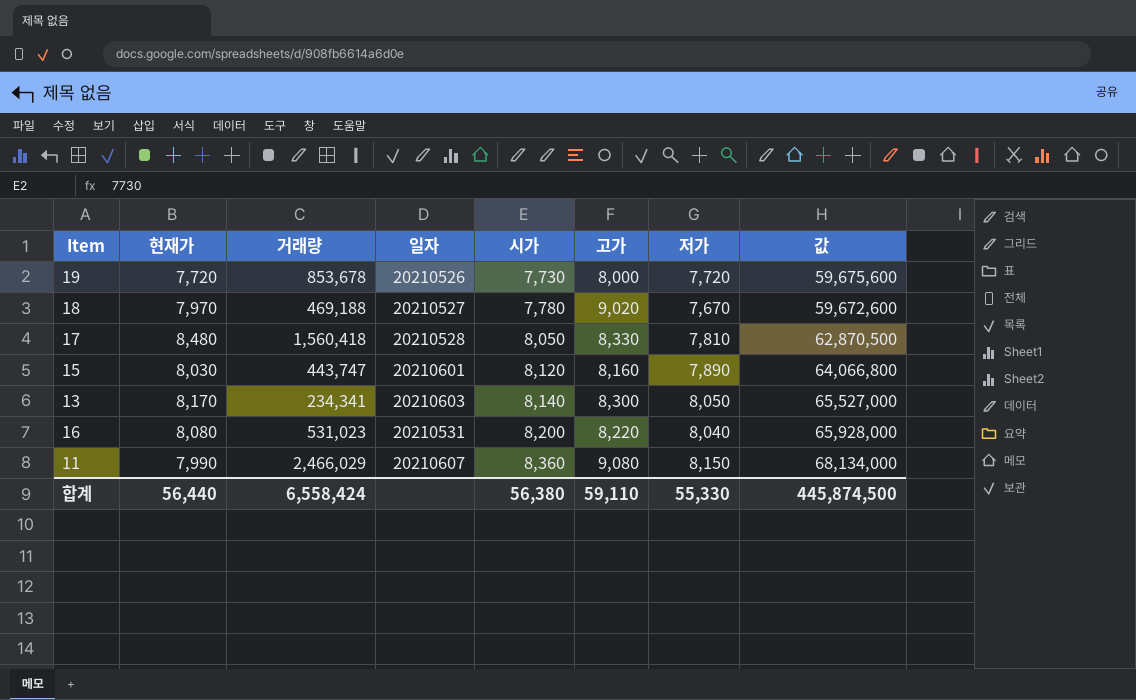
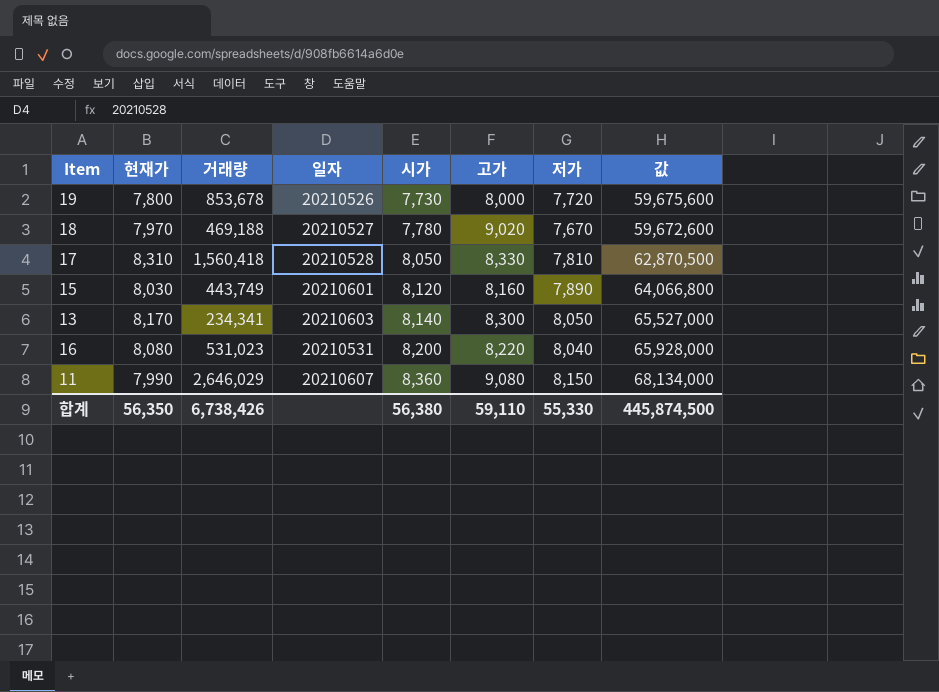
19 | 현재가: 7,720 -> 7,800
17 | 현재가: 8,480 -> 8,310
15 | 거래량: 443,747 -> 443,749
11 | 거래량: 2,466,029 -> 2,646,029
합계 | 현재가: 56,440 -> 56,350
합계 | 거래량: 6,558,424 -> 6,738,426

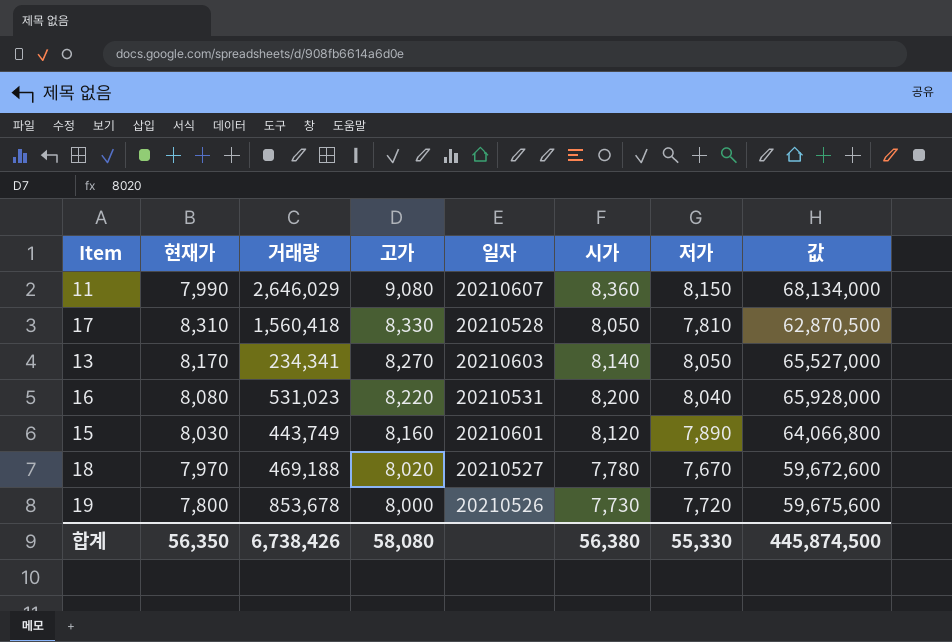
row order: 시가 ascending -> 고가 descending
column 고가 | position: 6 -> 4
13 | 고가: 8,300 -> 8,270
18 | 고가: 9,020 -> 8,020
합계 | 고가: 59,110 -> 58,080

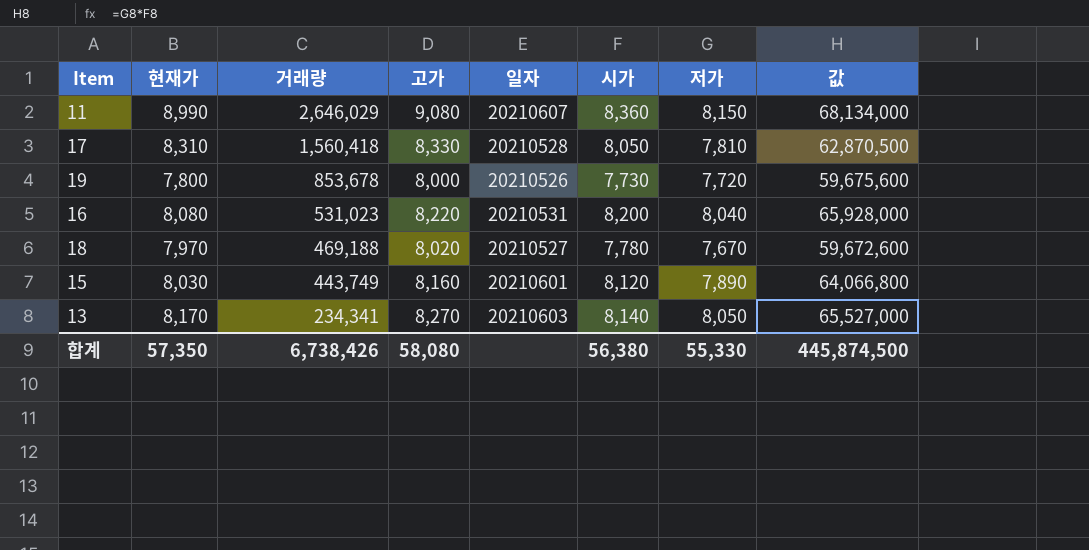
row order: 고가 descending -> 거래량 descending
11 | 현재가: 7,990 -> 8,990
합계 | 현재가: 56,350 -> 57,350

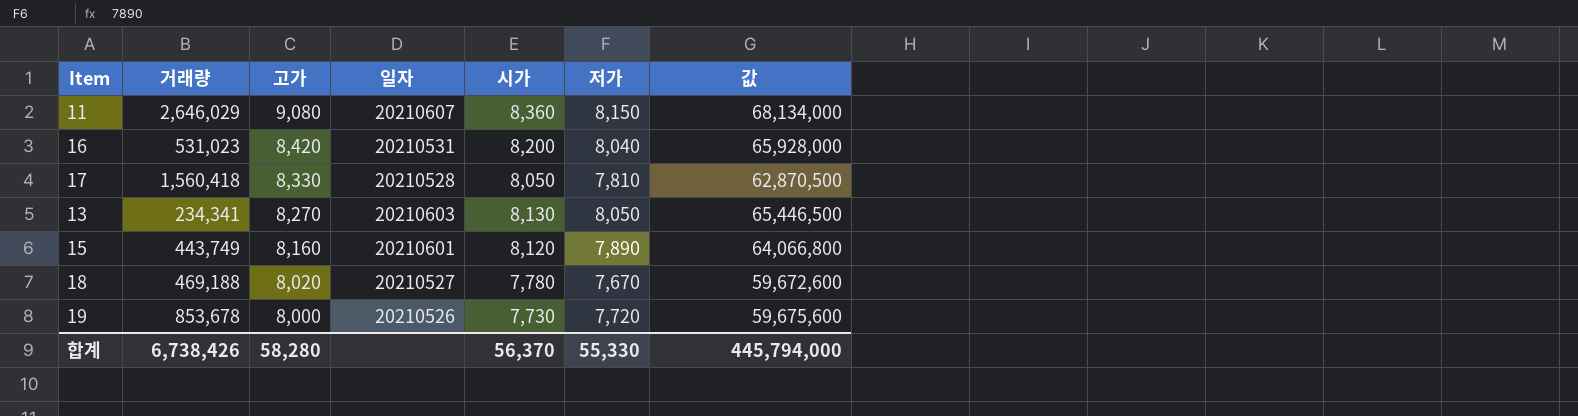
row order: 거래량 descending -> 고가 descending
column 현재가 | position: 2 -> none
16 | 고가: 8,220 -> 8,420
13 | 시가: 8,140 -> 8,130
13 | 값: 65,527,000 -> 65,446,500
합계 | 고가: 58,080 -> 58,280
합계 | 시가: 56,380 -> 56,370
합계 | 값: 445,874,500 -> 445,794,000

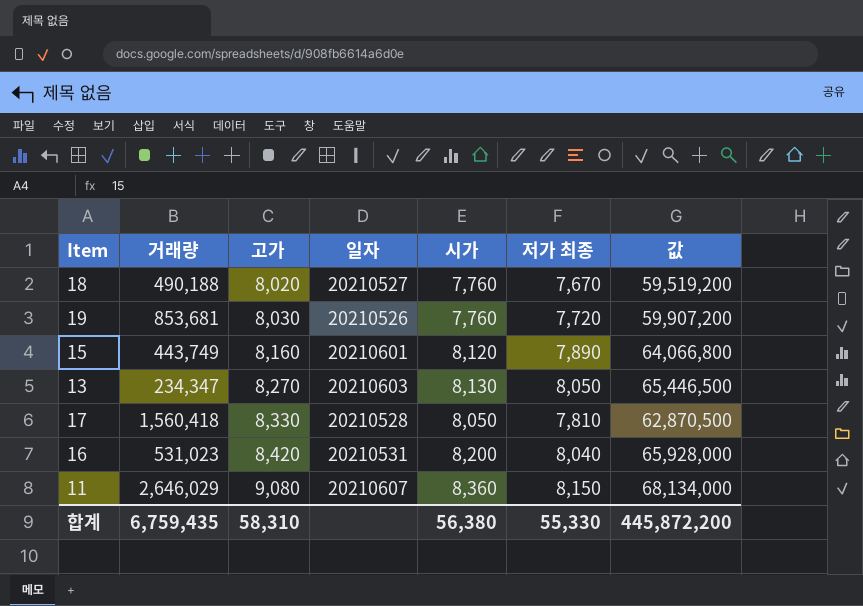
row order: 고가 descending -> 고가 ascending
column name: 저가 -> 저가 최종
18 | 거래량: 469,188 -> 490,188
18 | 시가: 7,780 -> 7,760
18 | 값: 59,672,600 -> 59,519,200
19 | 거래량: 853,678 -> 853,681
19 | 고가: 8,000 -> 8,030
19 | 시가: 7,730 -> 7,760
19 | 값: 59,675,600 -> 59,907,200
13 | 거래량: 234,341 -> 234,347
합계 | 거래량: 6,738,426 -> 6,759,435
합계 | 고가: 58,280 -> 58,310
합계 | 시가: 56,370 -> 56,380
합계 | 값: 445,794,000 -> 445,872,200

